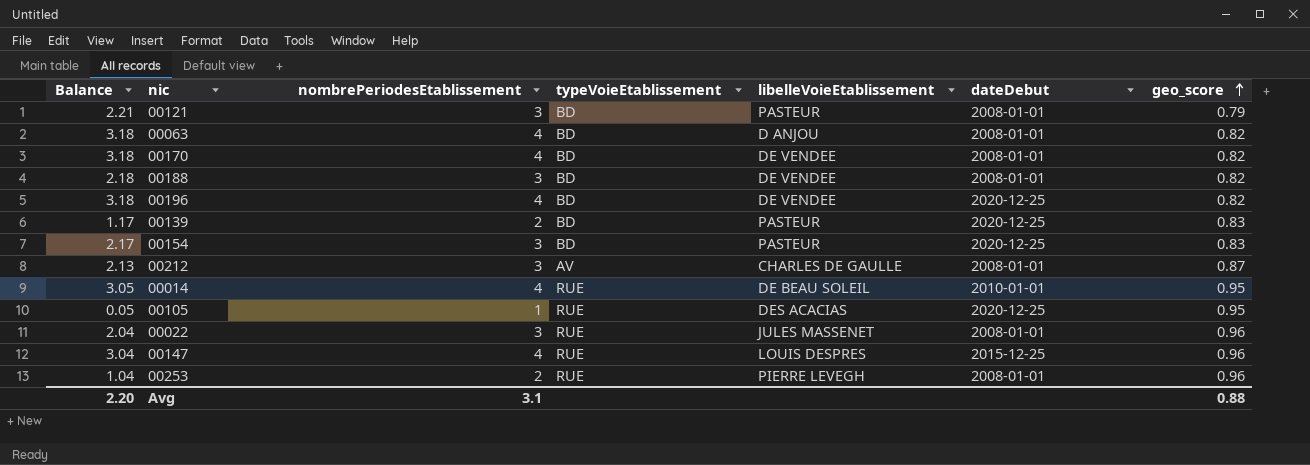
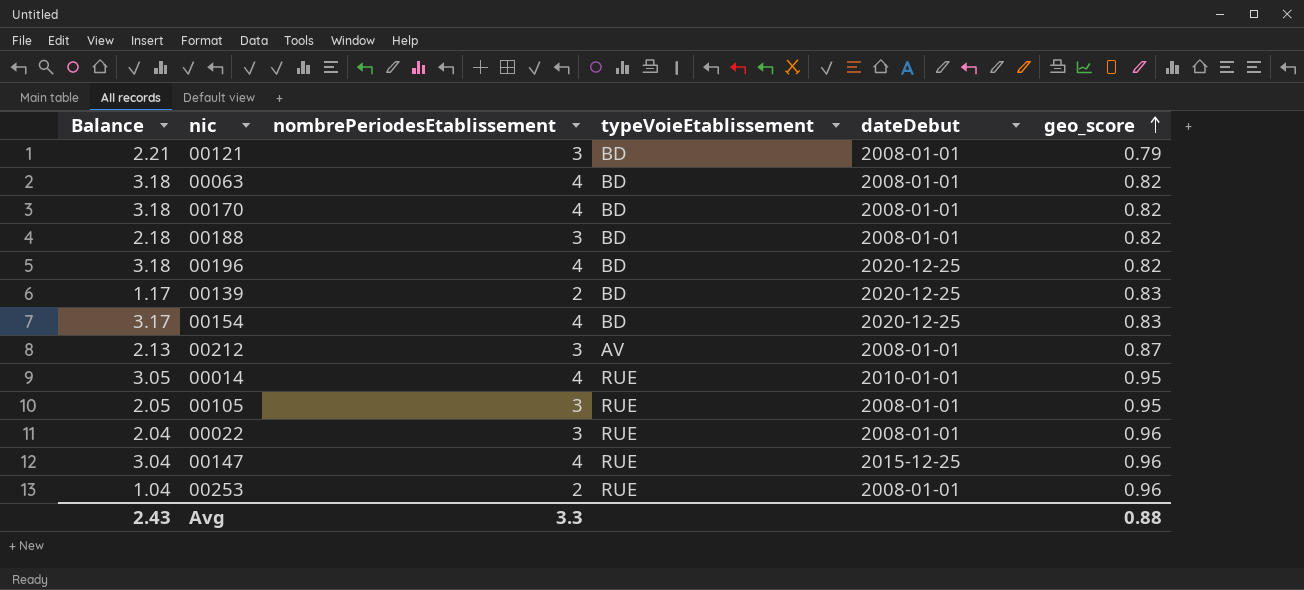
column libelleVoieEtablissement | position: 5 -> none
00154 | Balance: 2.17 -> 3.17
00154 | nombrePeriodesEtablissement: 3 -> 4
00105 | Balance: 0.05 -> 2.05
00105 | nombrePeriodesEtablissement: 1 -> 3
00105 | dateDebut: 2020-12-25 -> 2008-01-01
Avg | Balance: 2.20 -> 2.43
Avg | nombrePeriodesEtablissement: 3.1 -> 3.3

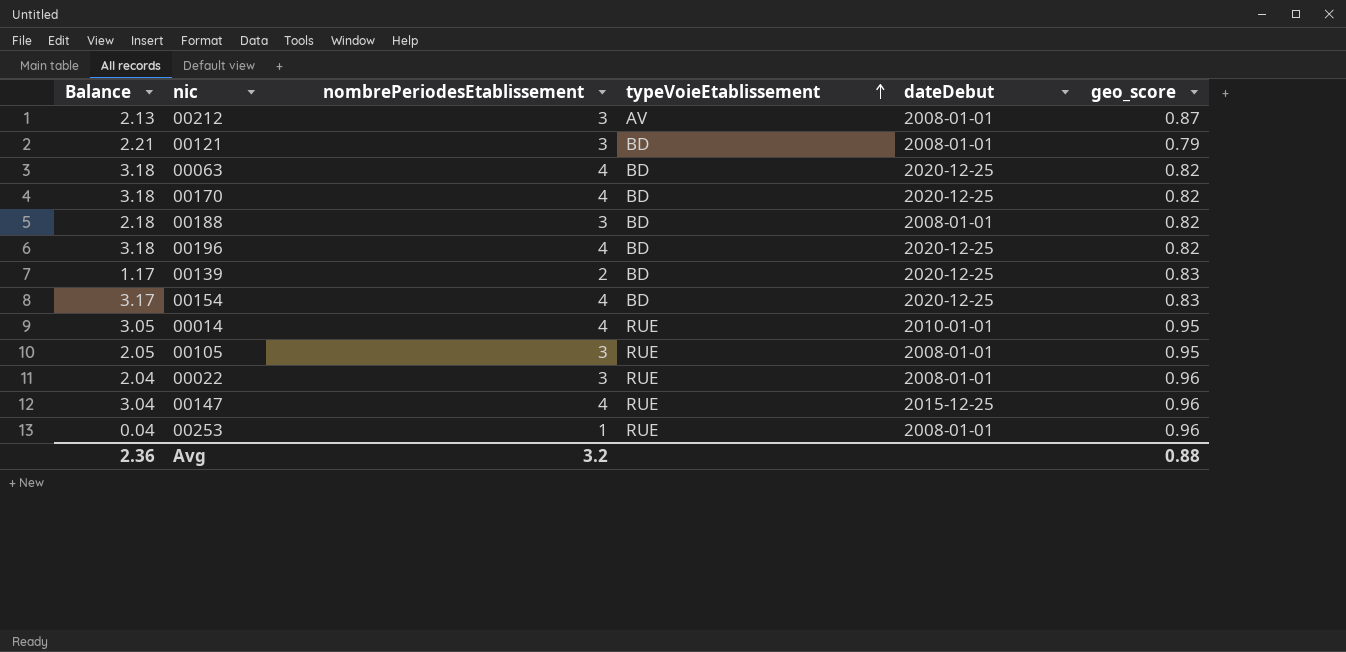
row order: geo_score ascending -> typeVoieEtablissement ascending
00063 | dateDebut: 2008-01-01 -> 2020-12-25
00170 | dateDebut: 2008-01-01 -> 2020-12-25
00253 | Balance: 1.04 -> 0.04
00253 | nombrePeriodesEtablissement: 2 -> 1
Avg | Balance: 2.43 -> 2.36
Avg | nombrePeriodesEtablissement: 3.3 -> 3.2

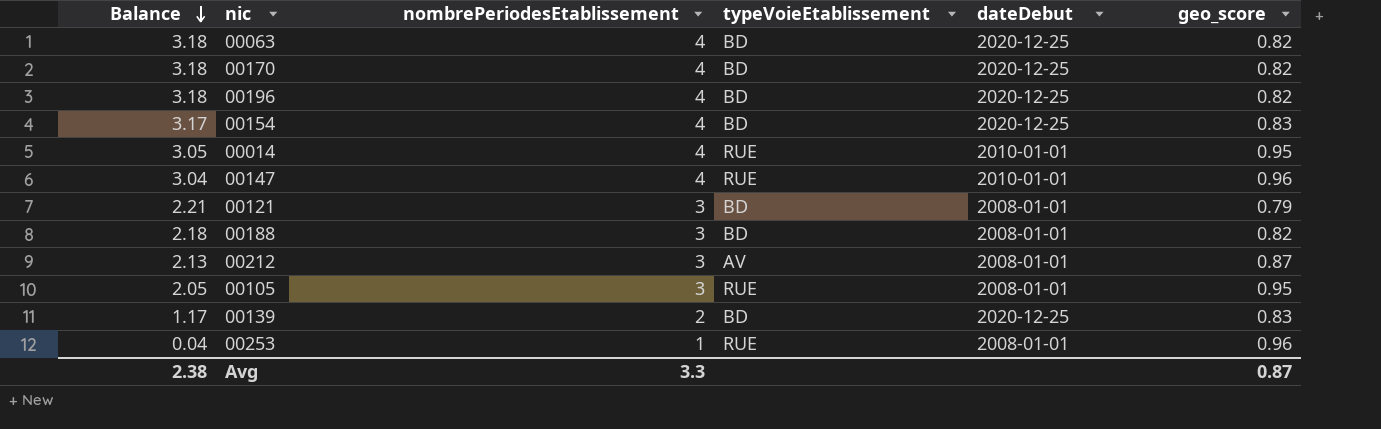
row order: typeVoieEtablissement ascending -> Balance descending
row 00022: 2.04 | 3 | RUE | 2008-01-01 | 0.96 -> none
00147 | dateDebut: 2015-12-25 -> 2010-01-01
Avg | Balance: 2.36 -> 2.38
Avg | nombrePeriodesEtablissement: 3.2 -> 3.3
Avg | geo_score: 0.88 -> 0.87

